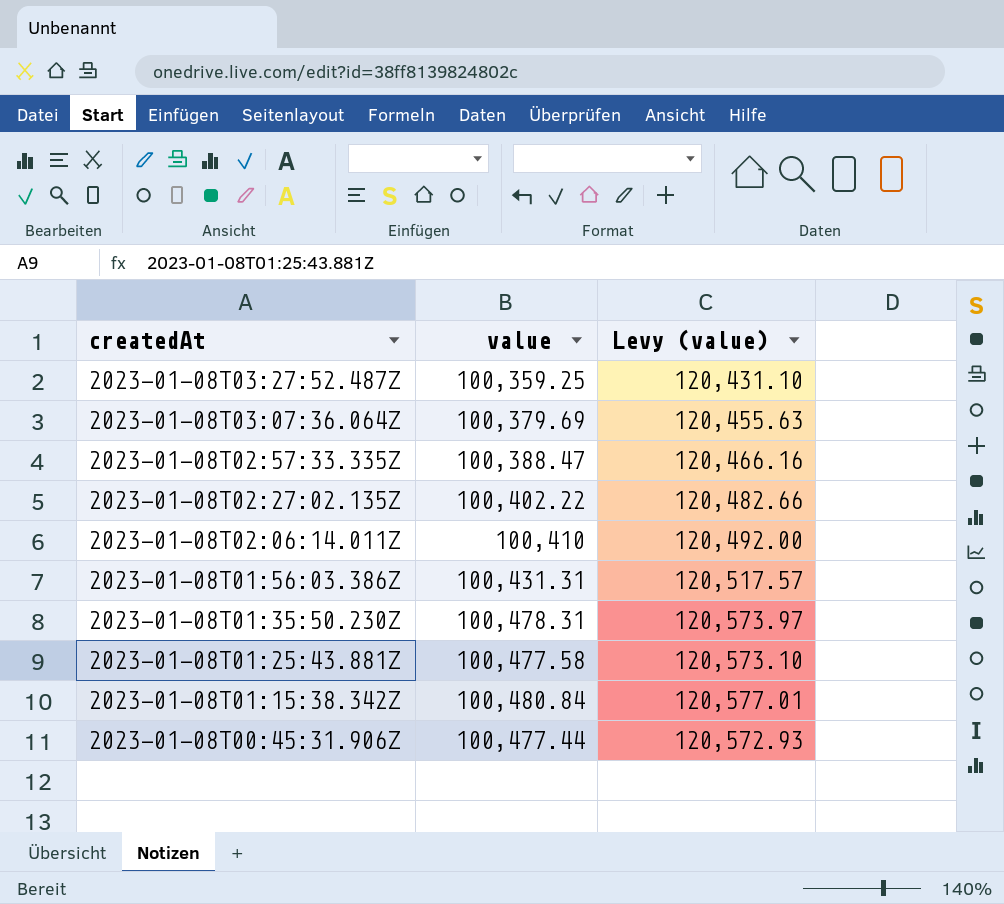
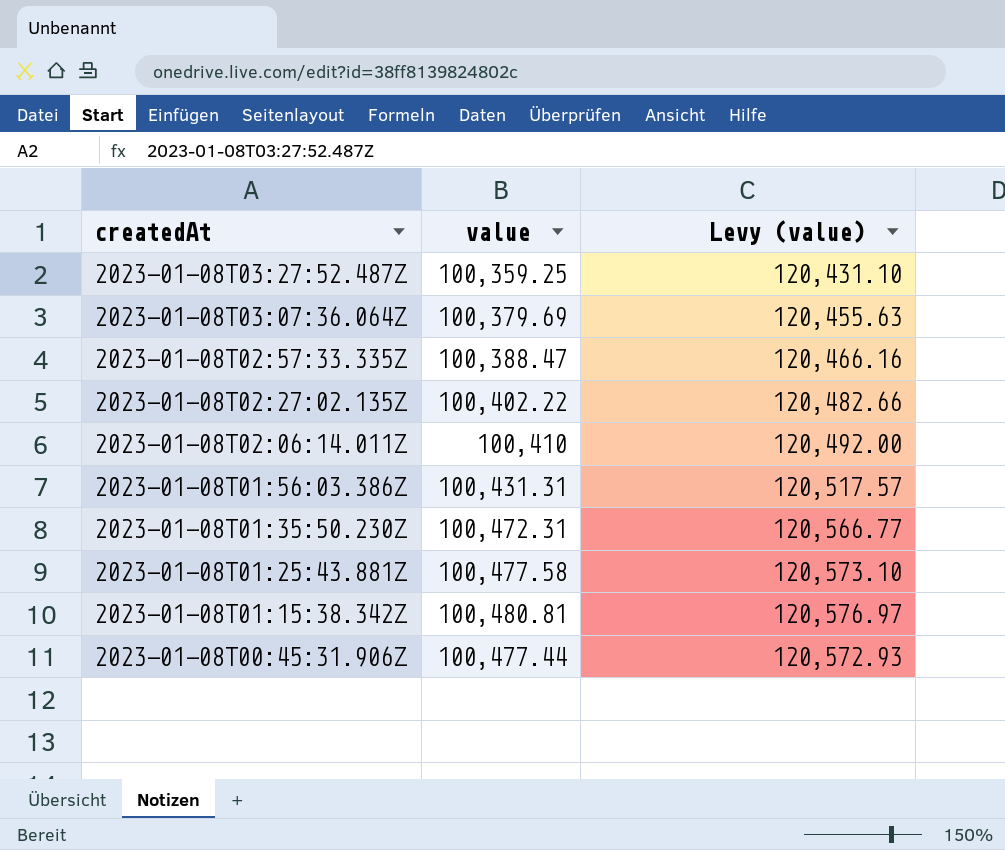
2023-01-08T01:35:50.230Z | value: 100,478.31 -> 100,472.31
2023-01-08T01:35:50.230Z | Levy (value): 120,573.97 -> 120,566.77
2023-01-08T01:15:38.342Z | value: 100,480.84 -> 100,480.81
2023-01-08T01:15:38.342Z | Levy (value): 120,577.01 -> 120,576.97

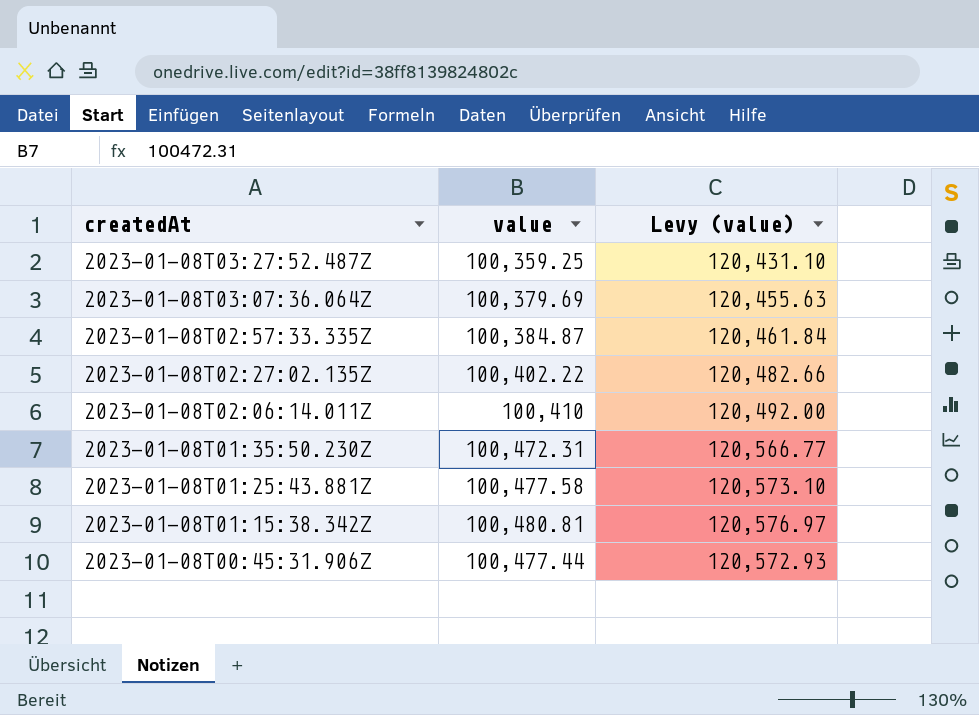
row 2023-01-08T01:56:03.386Z: 100,431.31 | 120,517.57 -> none
2023-01-08T02:57:33.335Z | value: 100,388.47 -> 100,384.87
2023-01-08T02:57:33.335Z | Levy (value): 120,466.16 -> 120,461.84

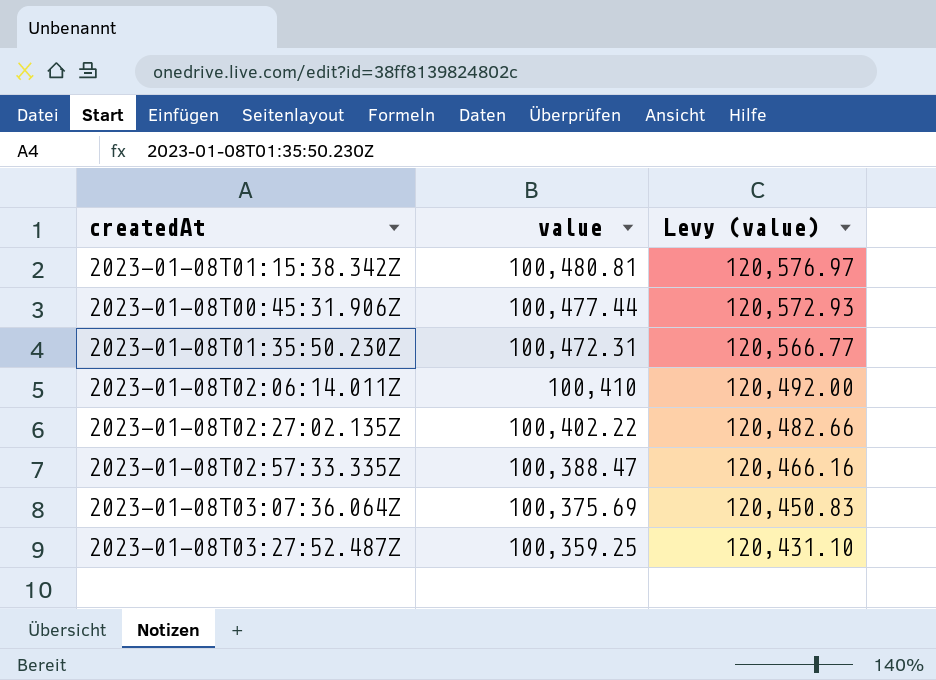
row order: createdAt descending -> value descending
row 2023-01-08T01:25:43.881Z: 100,477.58 | 120,573.10 -> none
2023-01-08T02:57:33.335Z | value: 100,384.87 -> 100,388.47
2023-01-08T02:57:33.335Z | Levy (value): 120,461.84 -> 120,466.16
2023-01-08T03:07:36.064Z | value: 100,379.69 -> 100,375.69
2023-01-08T03:07:36.064Z | Levy (value): 120,455.63 -> 120,450.83

